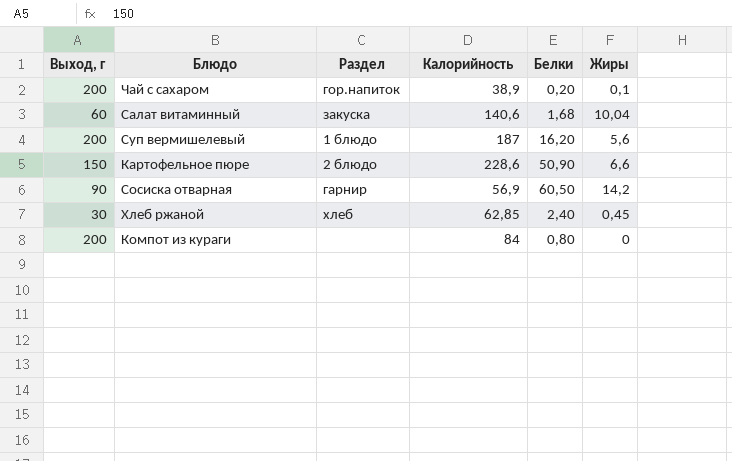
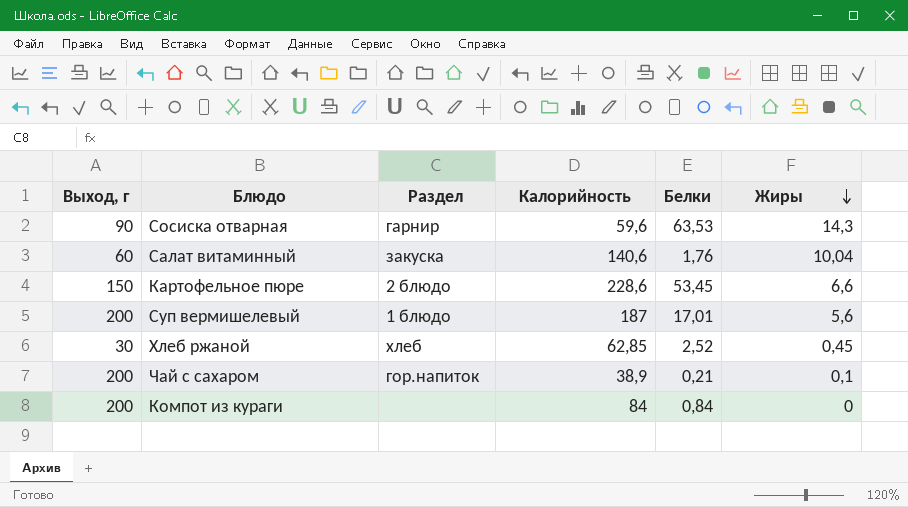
row order: none -> Жиры descending
Сосиска отварная | Калорийность: 56,9 -> 59,6
Сосиска отварная | Белки: 60,50 -> 63,53
Сосиска отварная | Жиры: 14,2 -> 14,3
Салат витаминный | Белки: 1,68 -> 1,76
Картофельное пюре | Белки: 50,90 -> 53,45
Суп вермишелевый | Белки: 16,20 -> 17,01
Хлеб ржаной | Белки: 2,40 -> 2,52
Чай с сахаром | Белки: 0,20 -> 0,21
Компот из кураги | Белки: 0,80 -> 0,84

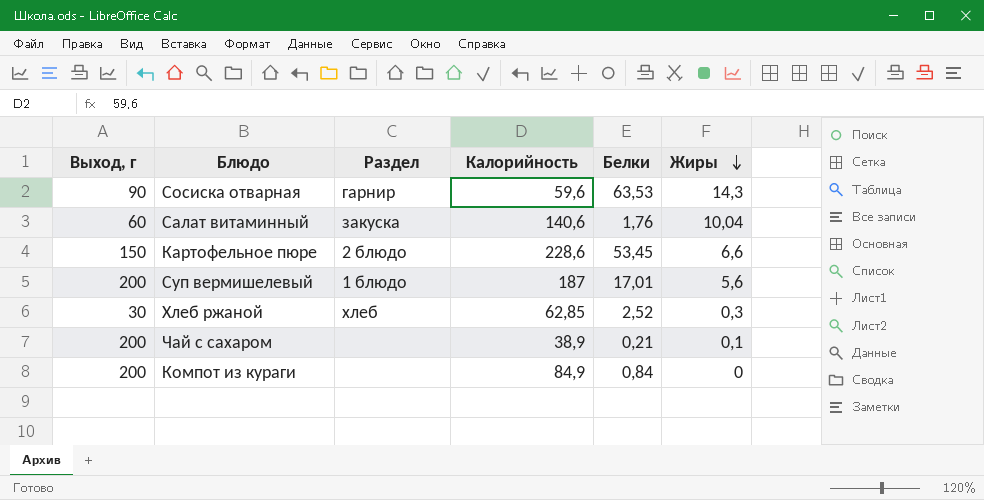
Хлеб ржаной | Жиры: 0,45 -> 0,3
Чай с сахаром | Раздел: гор.напиток -> none
Компот из кураги | Калорийность: 84 -> 84,9

